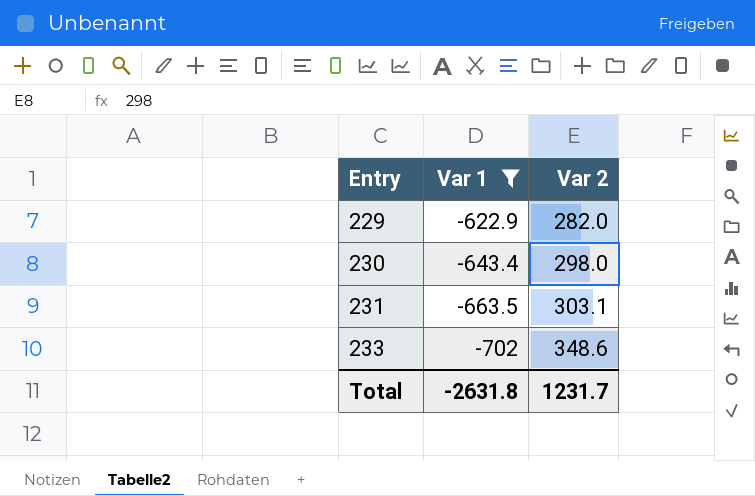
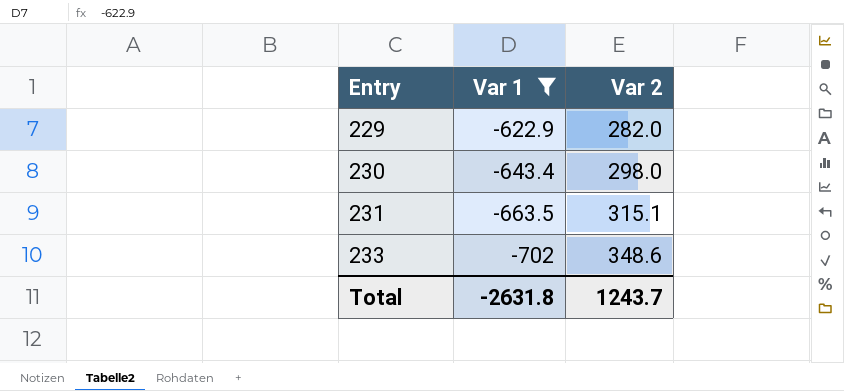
231 | Var 2: 303.1 -> 315.1
Total | Var 2: 1231.7 -> 1243.7

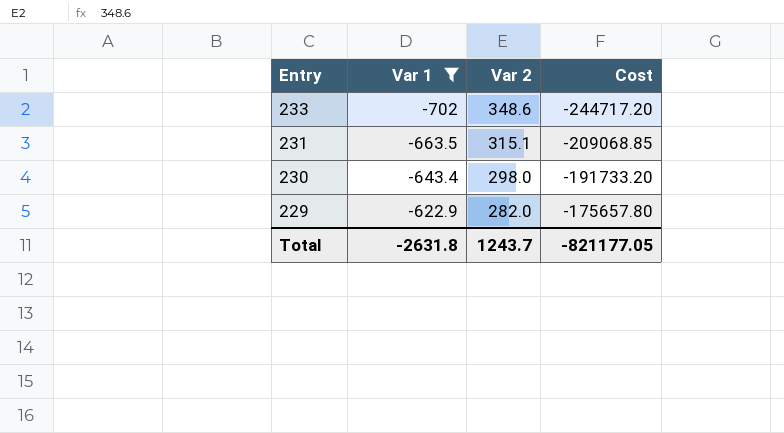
row order: Entry ascending -> Entry descending
column Cost | formula: none -> [Var 1] * [Var 2]

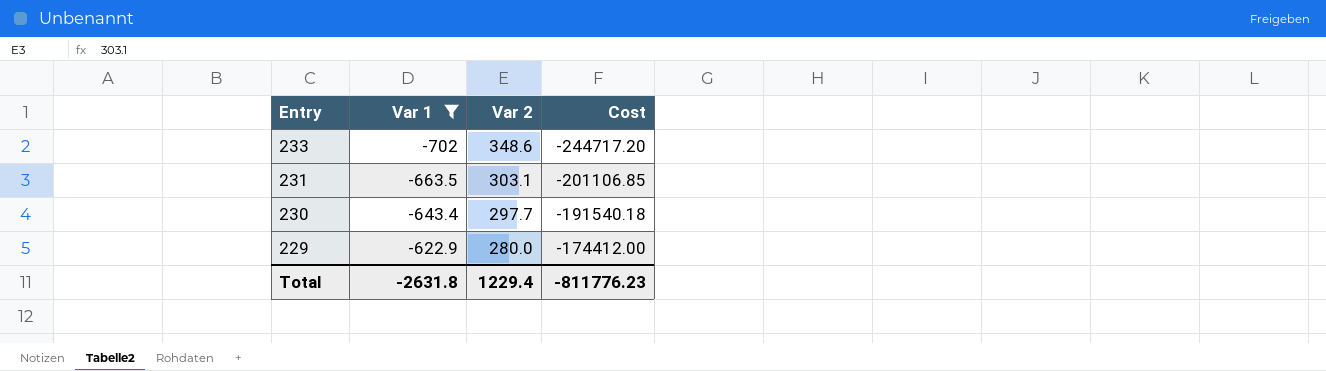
231 | Var 2: 315.1 -> 303.1
231 | Cost: -209068.85 -> -201106.85
230 | Var 2: 298.0 -> 297.7
230 | Cost: -191733.20 -> -191540.18
229 | Var 2: 282.0 -> 280.0
229 | Cost: -175657.80 -> -174412.00
Total | Var 2: 1243.7 -> 1229.4
Total | Cost: -821177.05 -> -811776.23

